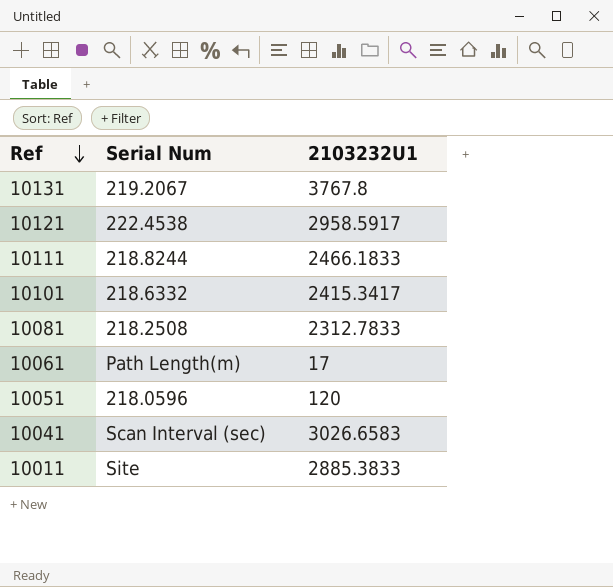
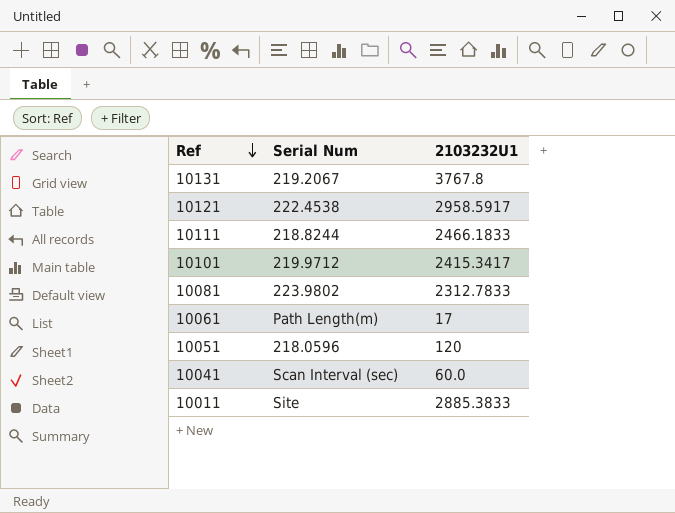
10101 | Serial Num: 218.6332 -> 219.9712
10081 | Serial Num: 218.2508 -> 223.9802
10041 | 2103232U1: 3026.6583 -> 60.0

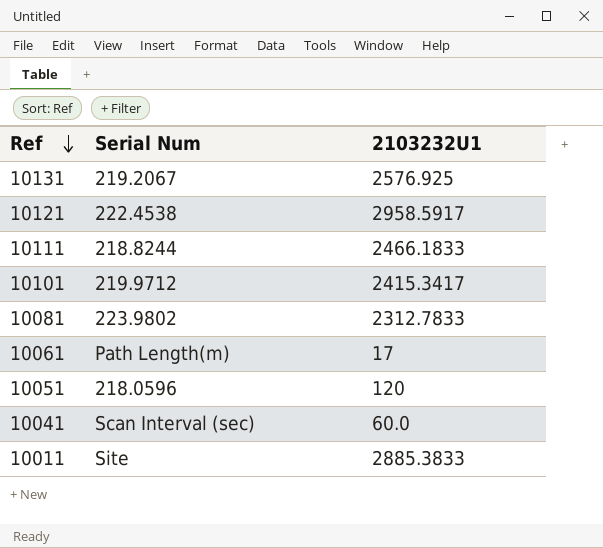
10131 | 2103232U1: 3767.8 -> 2576.925

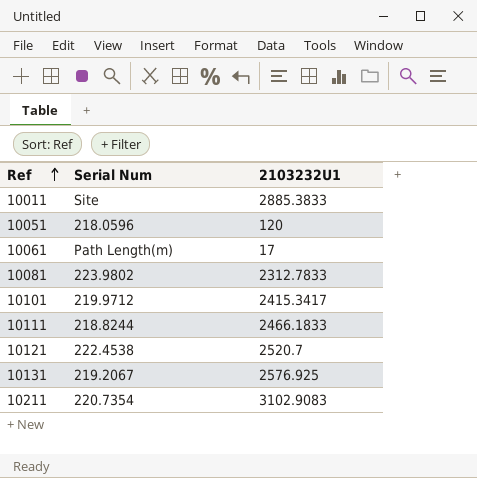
row order: Ref descending -> Ref ascending
row 10041: Scan Interval (sec) | 60.0 -> none
10121 | 2103232U1: 2958.5917 -> 2520.7
row 10211: none -> 220.7354 | 3102.9083

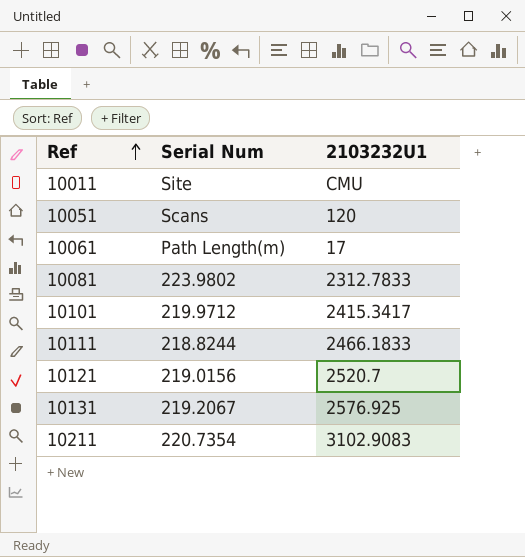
10011 | 2103232U1: 2885.3833 -> CMU
10051 | Serial Num: 218.0596 -> Scans
10121 | Serial Num: 222.4538 -> 219.0156

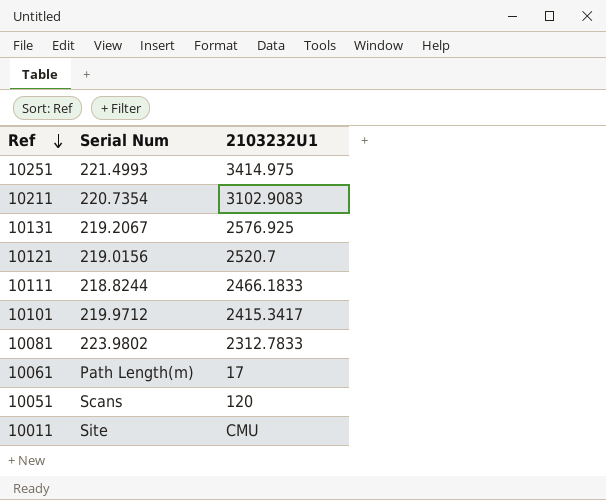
row order: Ref ascending -> Ref descending
row 10251: none -> 221.4993 | 3414.975

